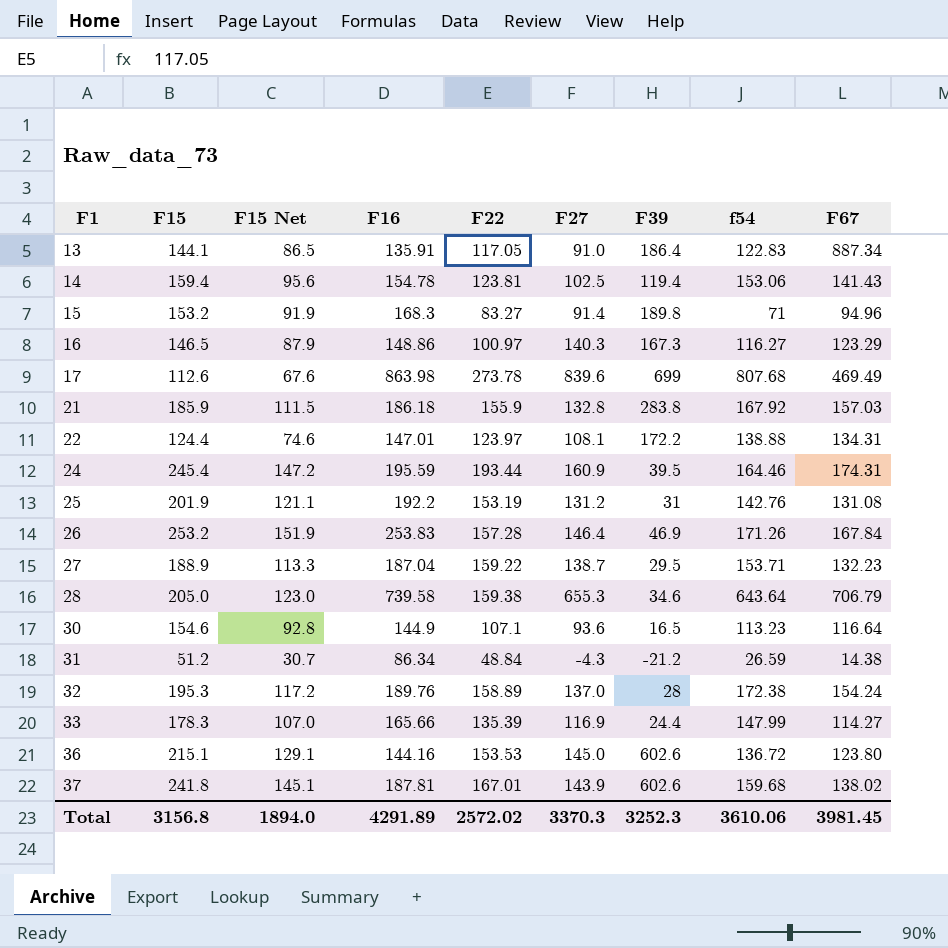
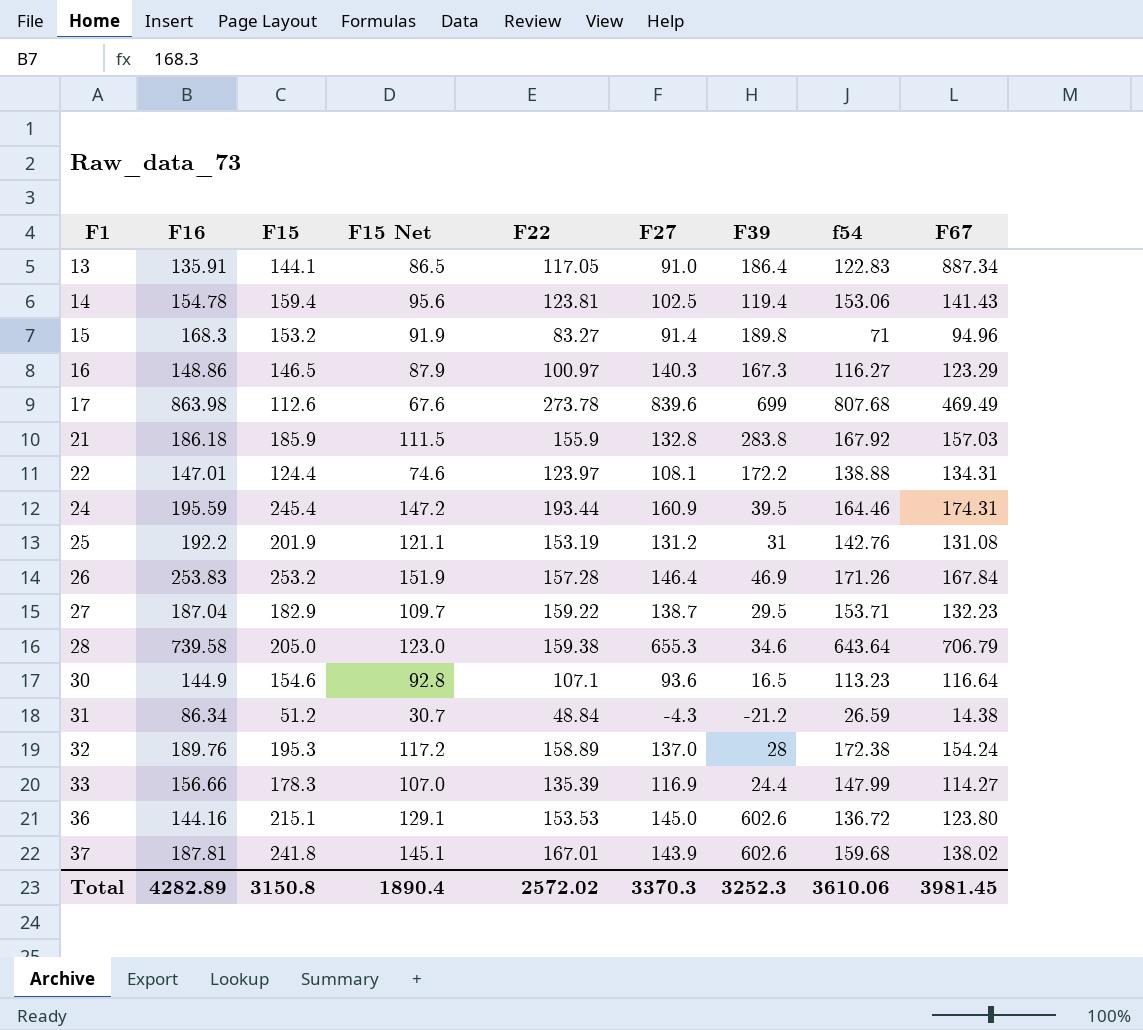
column F16 | position: 4 -> 2
27 | F15: 188.9 -> 182.9
27 | F15 Net: 113.3 -> 109.7
33 | F16: 165.66 -> 156.66
Total | F16: 4291.89 -> 4282.89
Total | F15: 3156.8 -> 3150.8
Total | F15 Net: 1894.0 -> 1890.4

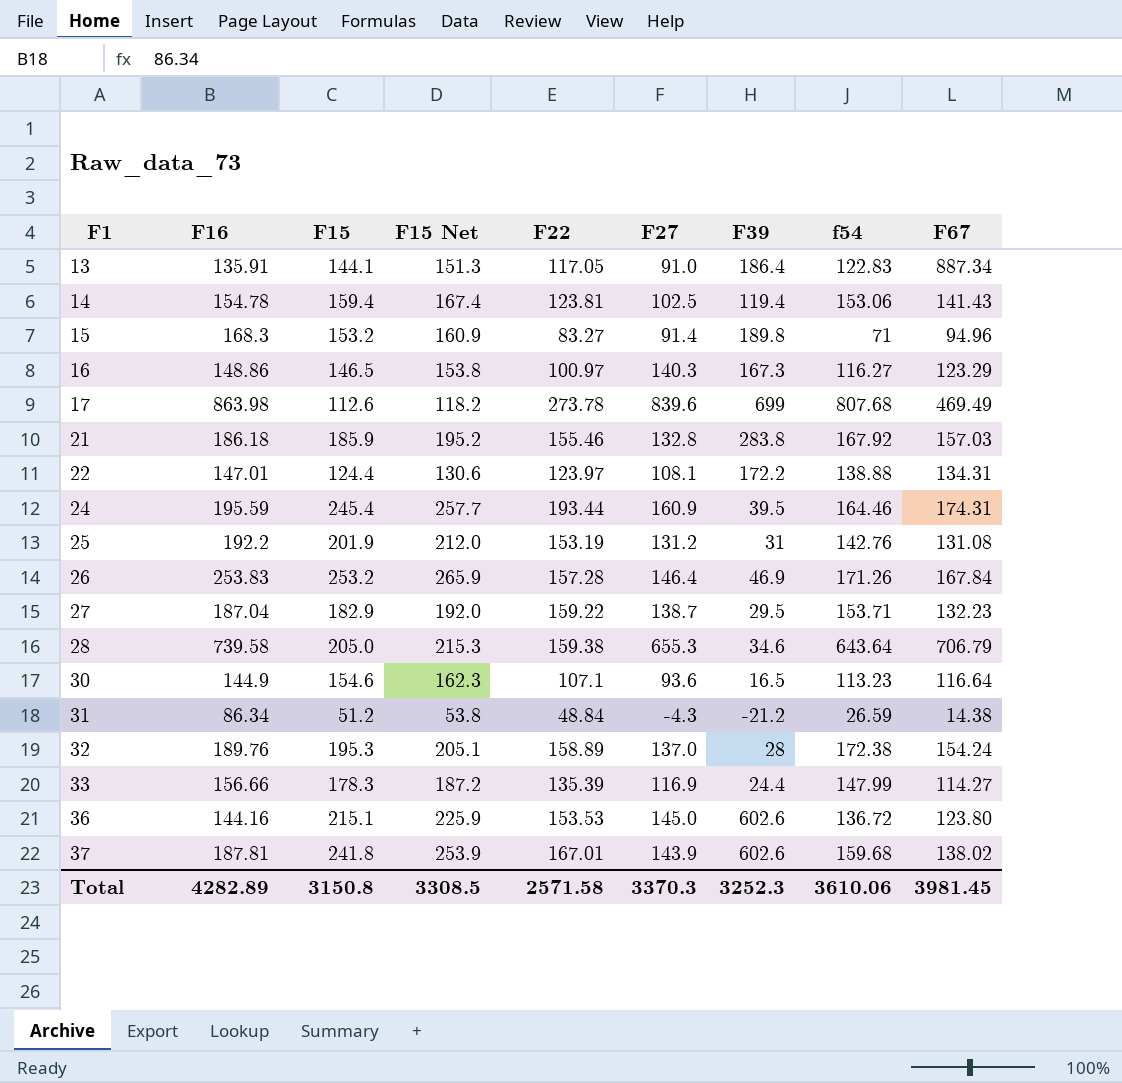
column F15 Net | formula: [F15] * 0.6 -> [F15] * 1.05
21 | F22: 155.9 -> 155.46
Total | F15 Net: 1890.4 -> 3308.5
Total | F22: 2572.02 -> 2571.58

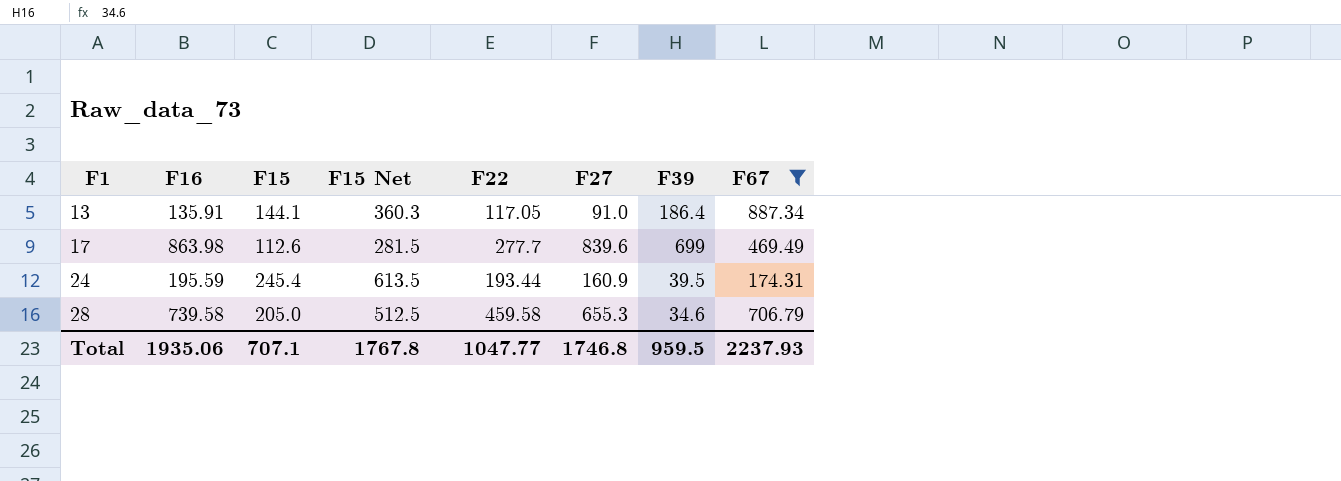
filter: none -> F67 >= 174.31
column f54 | position: 8 -> none
column F15 Net | formula: [F15] * 1.05 -> [F15] * 2.5
17 | F22: 273.78 -> 277.7
28 | F22: 159.38 -> 459.58
Total | F16: 4282.89 -> 1935.06
Total | F15: 3150.8 -> 707.1
Total | F15 Net: 3308.5 -> 1767.8
Total | F22: 2571.58 -> 1047.77
Total | F27: 3370.3 -> 1746.8
Total | F39: 3252.3 -> 959.5
Total | F67: 3981.45 -> 2237.93

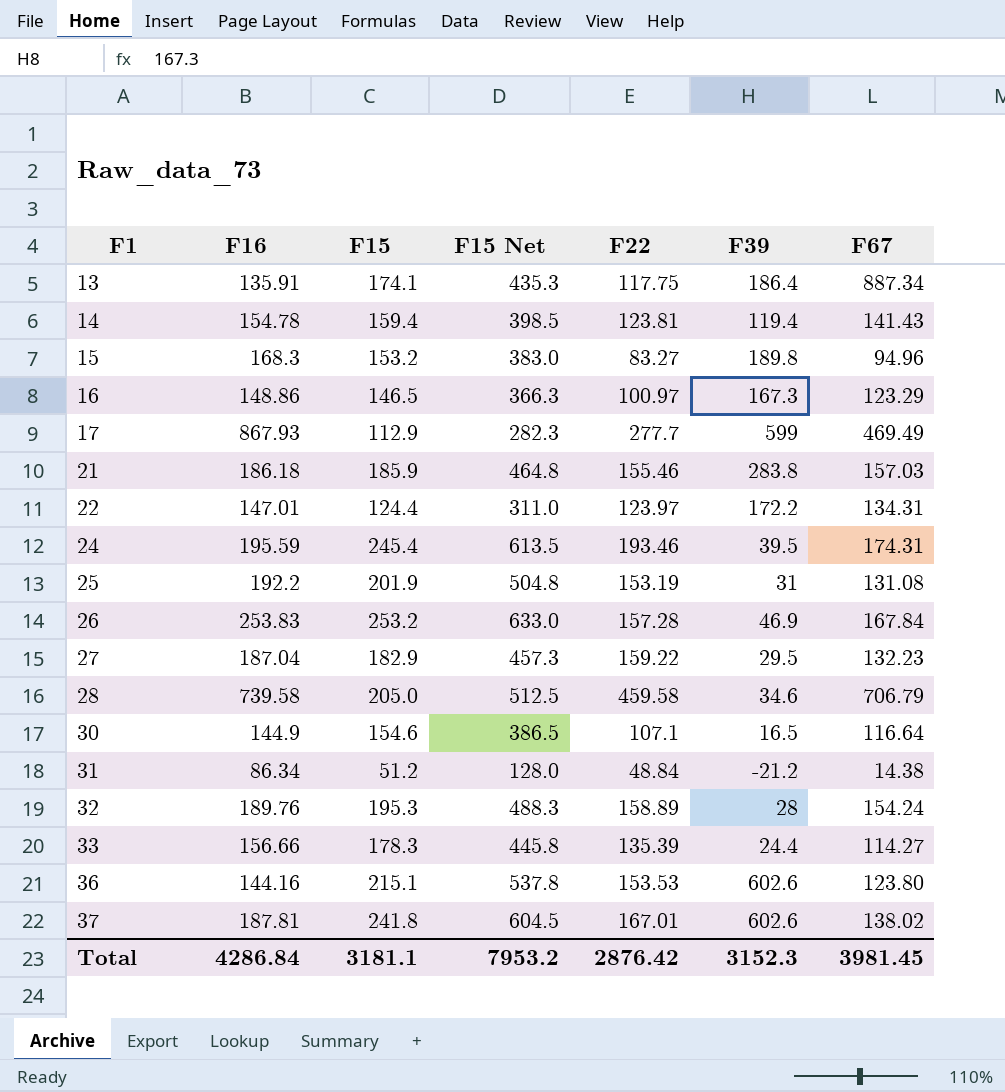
filter: F67 >= 174.31 -> none
column F27 | position: 6 -> none
13 | F15: 144.1 -> 174.1
13 | F15 Net: 360.3 -> 435.3
13 | F22: 117.05 -> 117.75
17 | F16: 863.98 -> 867.93
17 | F15: 112.6 -> 112.9
17 | F15 Net: 281.5 -> 282.3
17 | F39: 699 -> 599
24 | F22: 193.44 -> 193.46
Total | F16: 1935.06 -> 4286.84
Total | F15: 707.1 -> 3181.1
Total | F15 Net: 1767.8 -> 7953.2
Total | F22: 1047.77 -> 2876.42
Total | F39: 959.5 -> 3152.3
Total | F67: 2237.93 -> 3981.45

